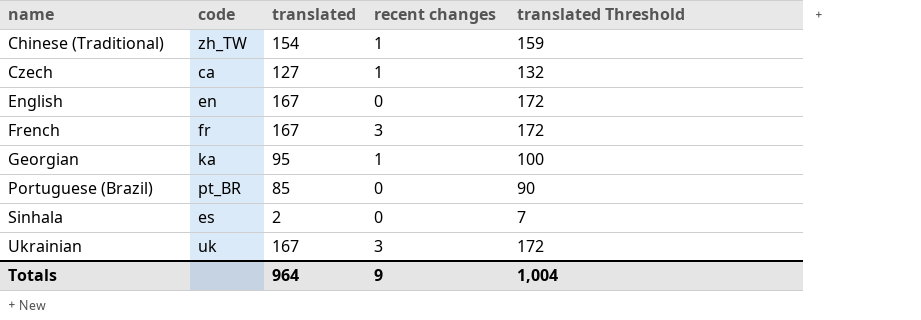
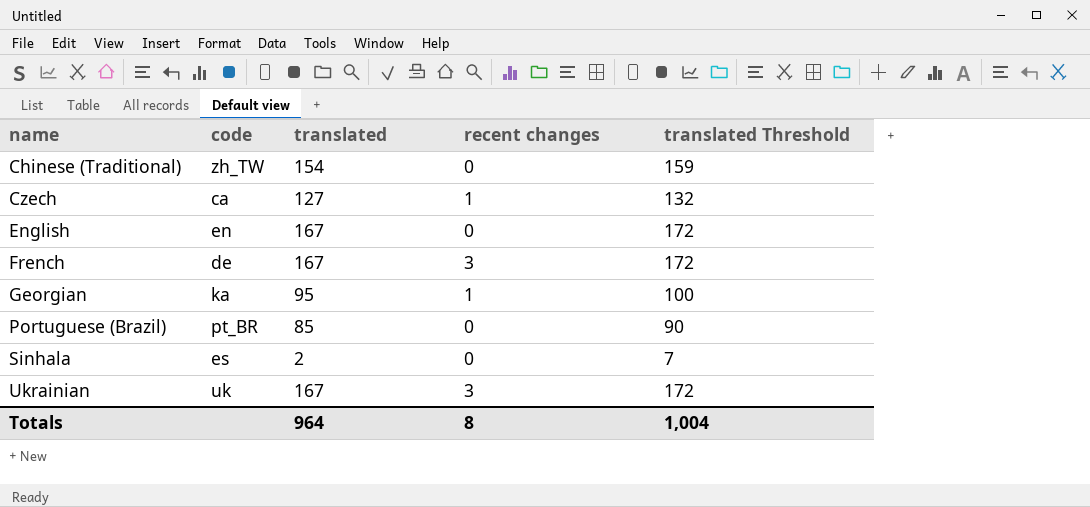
Chinese (Traditional) | recent changes: 1 -> 0
French | code: fr -> de
Totals | recent changes: 9 -> 8

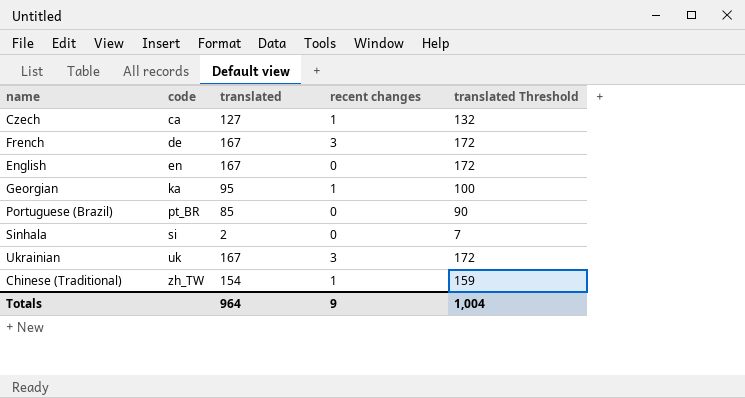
row order: name ascending -> code ascending
Sinhala | code: es -> si
Chinese (Traditional) | recent changes: 0 -> 1
Totals | recent changes: 8 -> 9

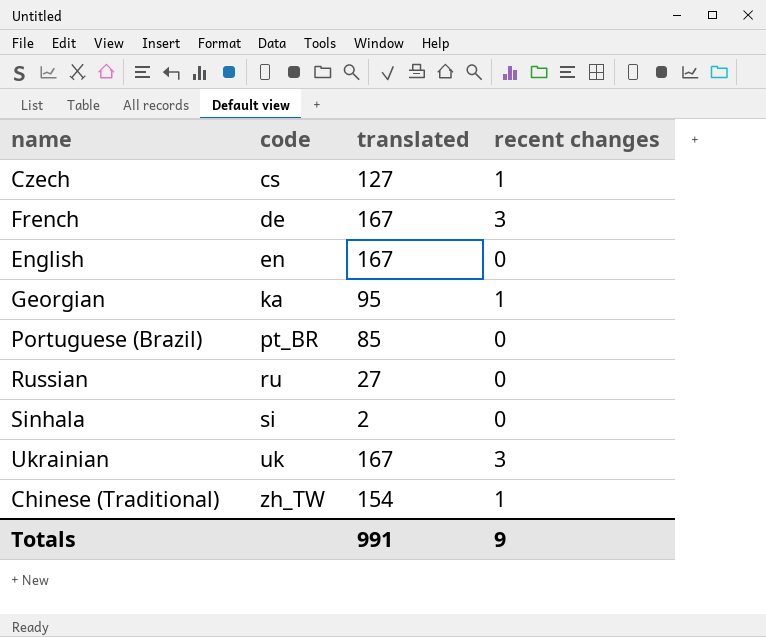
column translated Threshold | formula: [translated] + 5 -> none
Czech | code: ca -> cs
row Russian: none -> ru | 27 | 0
Totals | translated: 964 -> 991

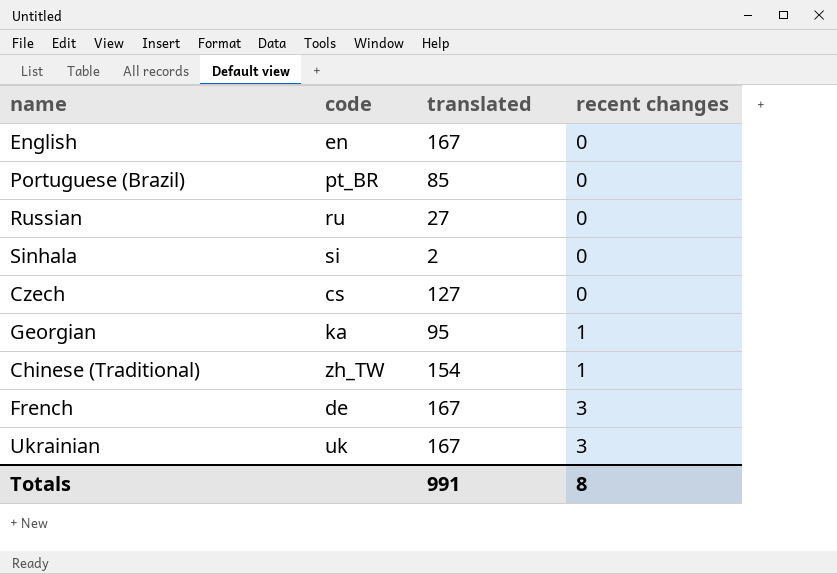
row order: code ascending -> recent changes ascending
Czech | recent changes: 1 -> 0
Totals | recent changes: 9 -> 8

